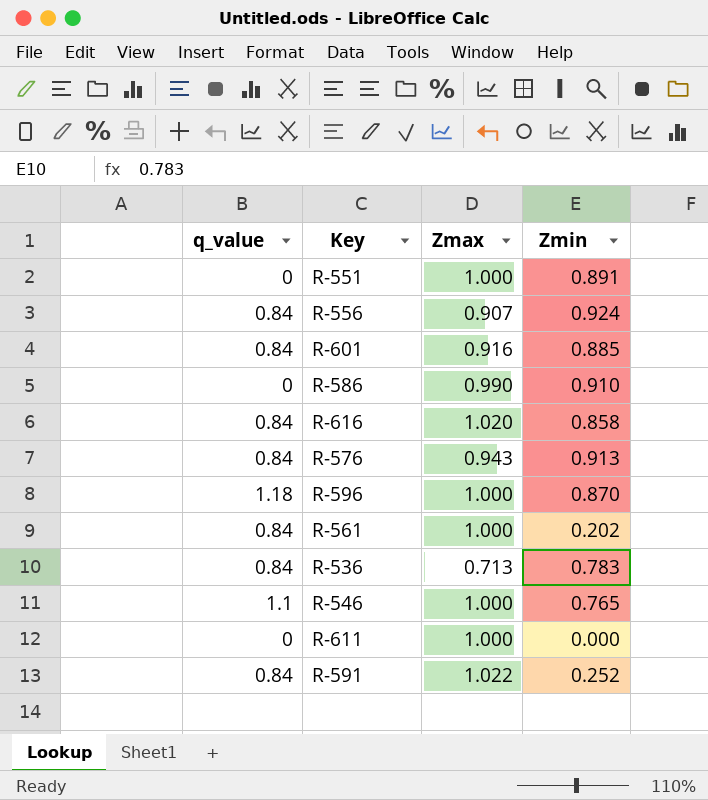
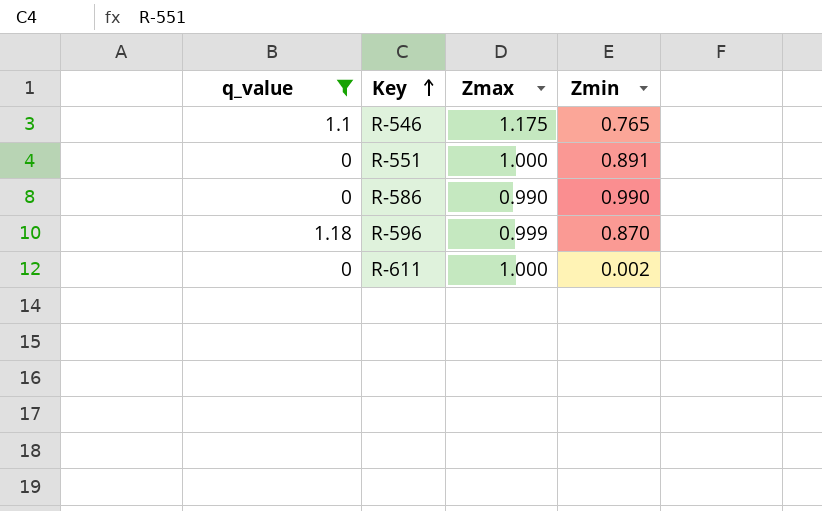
filter: none -> q_value != 0.84
row order: none -> Key ascending
R-546 | Zmax: 1.000 -> 1.175
R-586 | Zmin: 0.910 -> 0.990
R-596 | Zmax: 1.000 -> 0.999
R-611 | Zmin: 0.000 -> 0.002

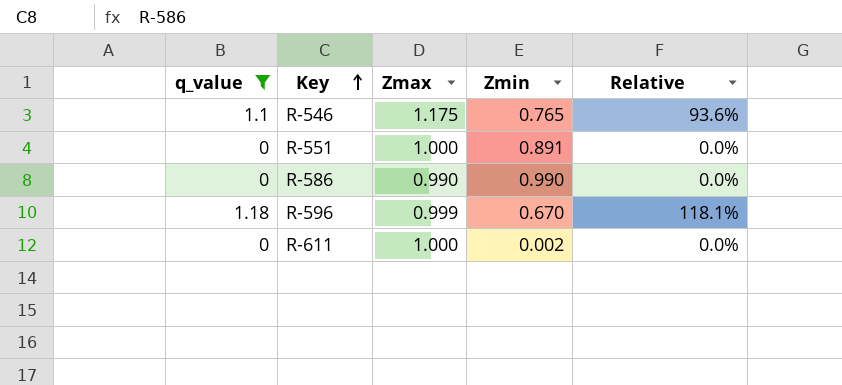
column Relative | formula: none -> [q_value] / [Zmax]
R-596 | Zmin: 0.870 -> 0.670

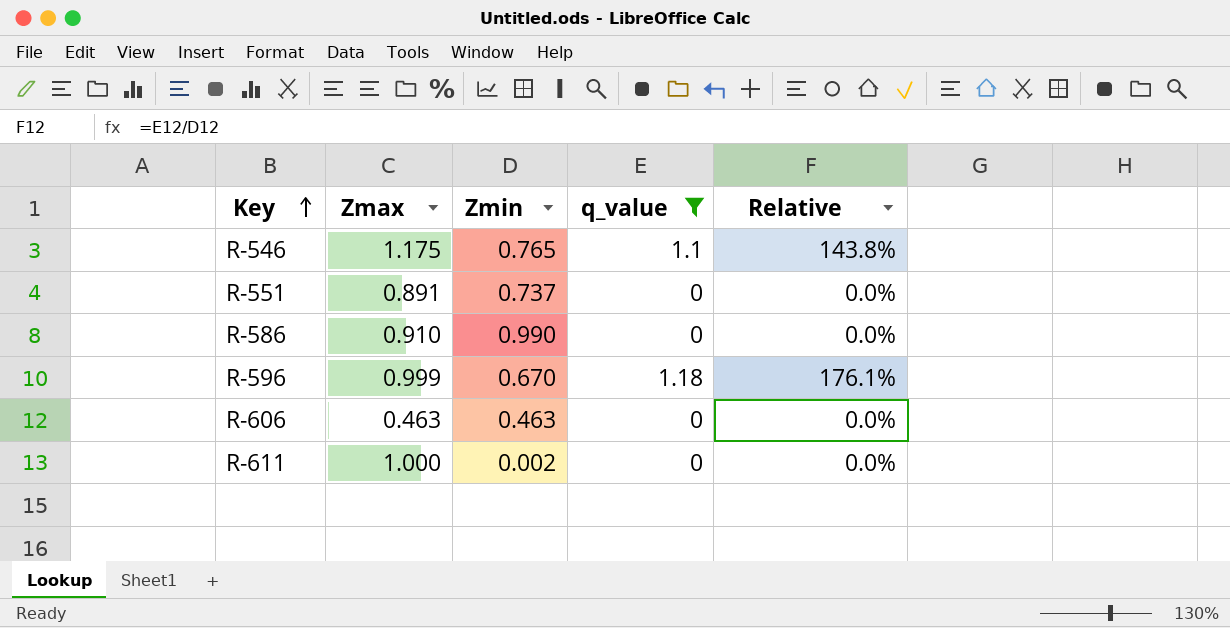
column q_value | position: 1 -> 4
column Relative | formula: [q_value] / [Zmax] -> [q_value] / [Zmin]
R-551 | Zmax: 1.000 -> 0.891
R-551 | Zmin: 0.891 -> 0.737
R-586 | Zmax: 0.990 -> 0.910
row R-606: none -> 0.463 | 0.463 | 0 | 0.0%

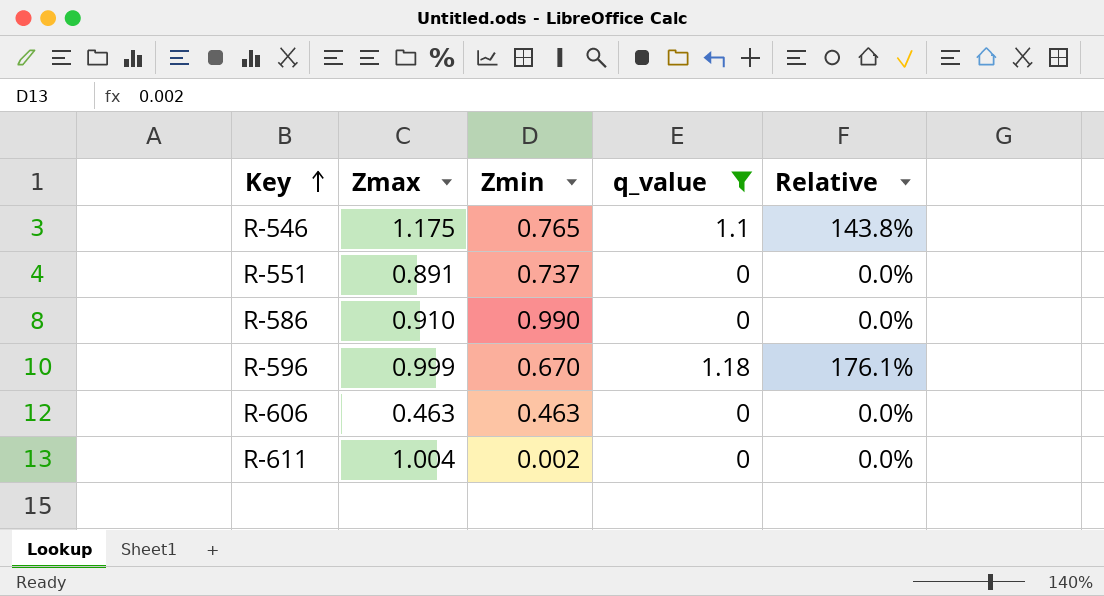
R-611 | Zmax: 1.000 -> 1.004

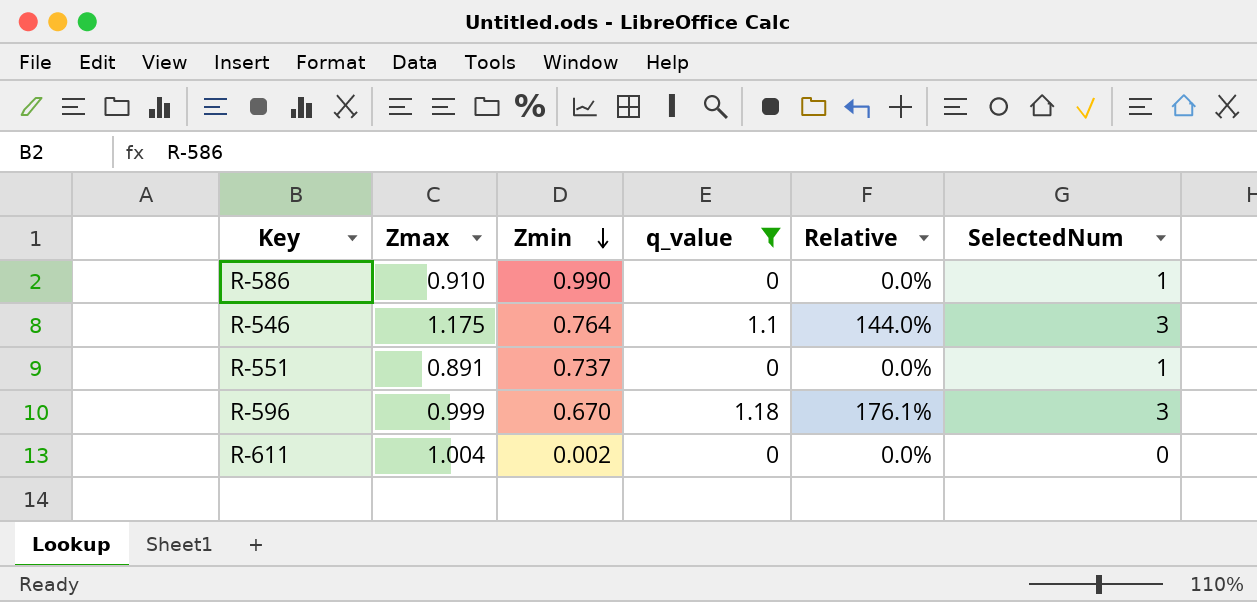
row order: Key ascending -> Zmin descending
column SelectedNum | position: none -> 6
row R-606: 0.463 | 0.463 | 0 | 0.0% -> none
R-546 | Zmin: 0.765 -> 0.764
R-546 | Relative: 143.8% -> 144.0%

